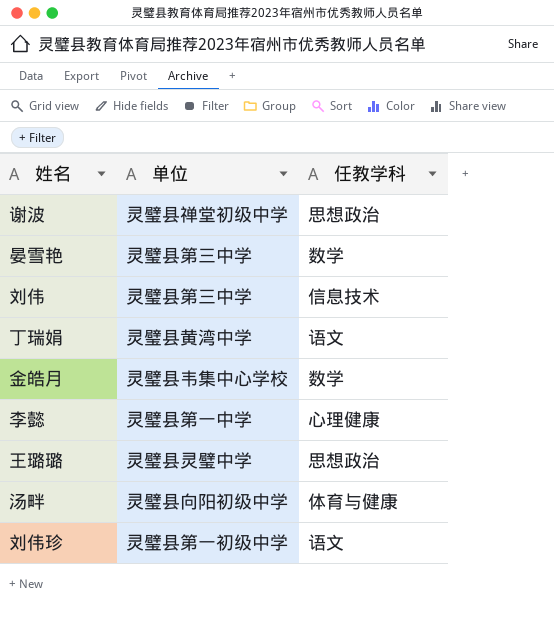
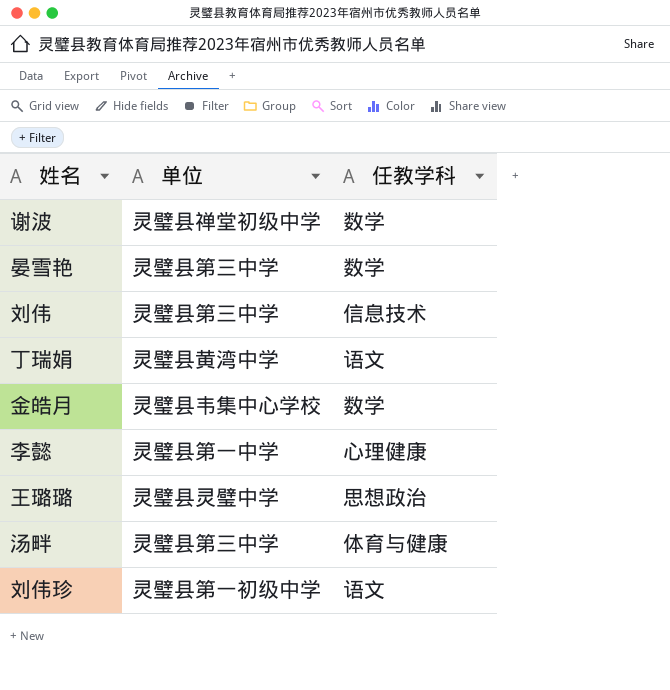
谢波 | 任教学科: 思想政治 -> 数学
汤畔 | 单位: 灵璧县向阳初级中学 -> 灵璧县第三中学

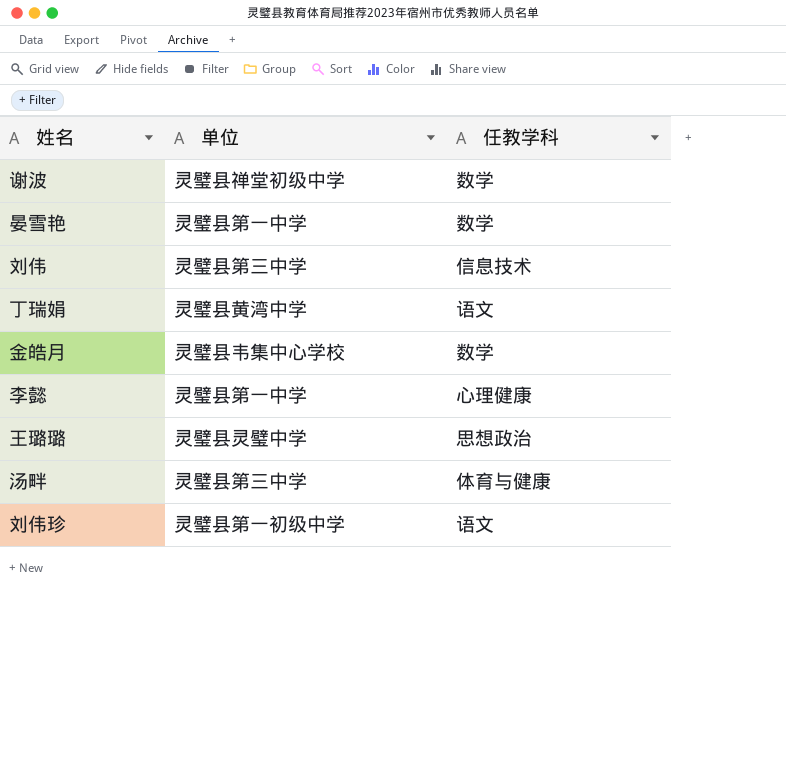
晏雪艳 | 单位: 灵璧县第三中学 -> 灵璧县第一中学

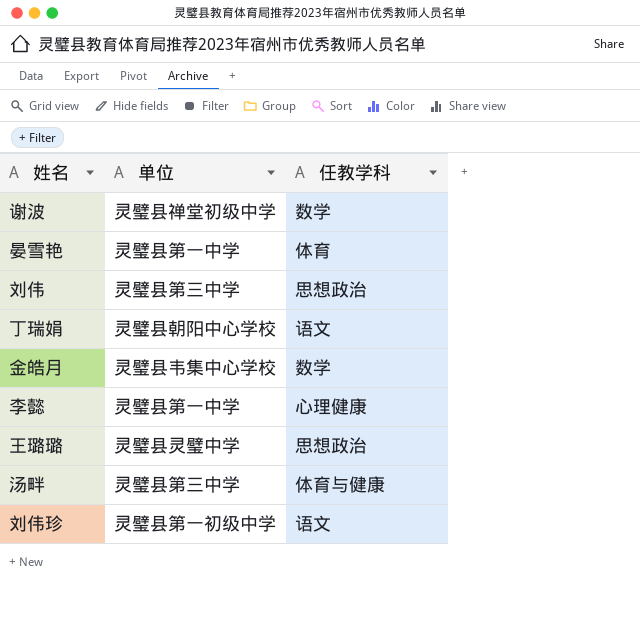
晏雪艳 | 任教学科: 数学 -> 体育
刘伟 | 任教学科: 信息技术 -> 思想政治
丁瑞娟 | 单位: 灵璧县黄湾中学 -> 灵璧县朝阳中心学校

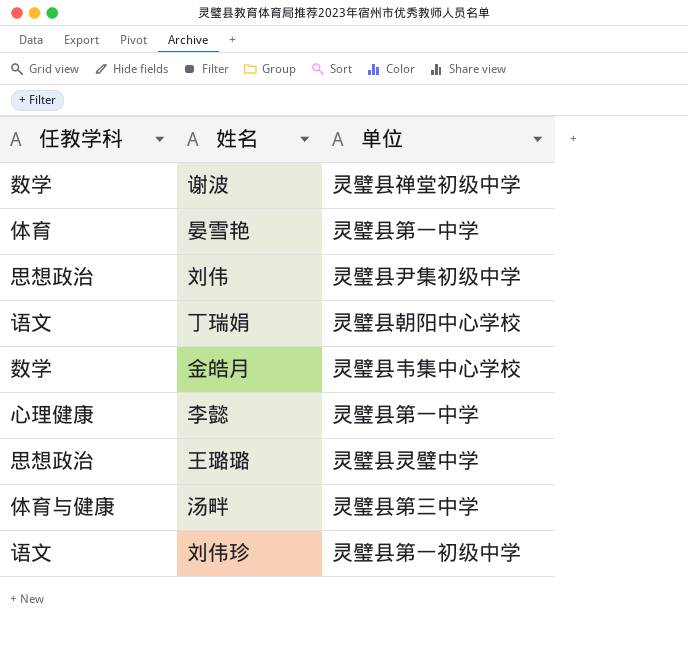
column 任教学科 | position: 3 -> 1
刘伟 | 单位: 灵璧县第三中学 -> 灵璧县尹集初级中学

